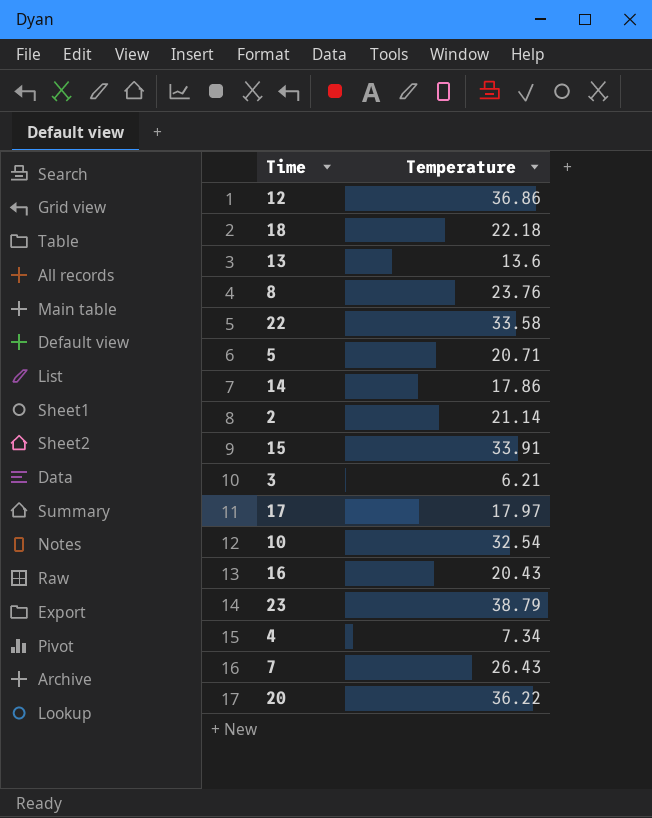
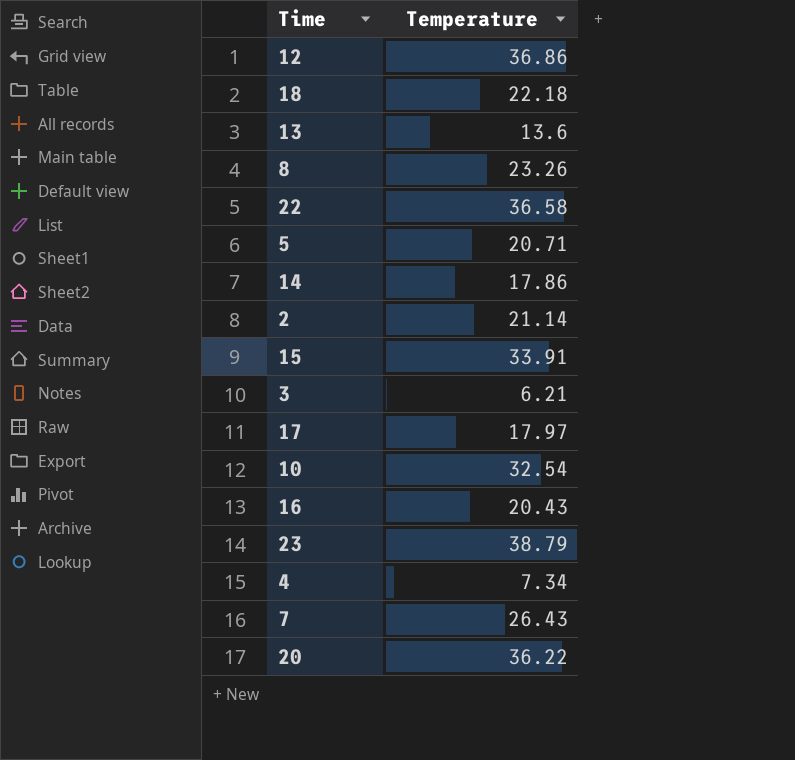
8 | Temperature: 23.76 -> 23.26
22 | Temperature: 33.58 -> 36.58

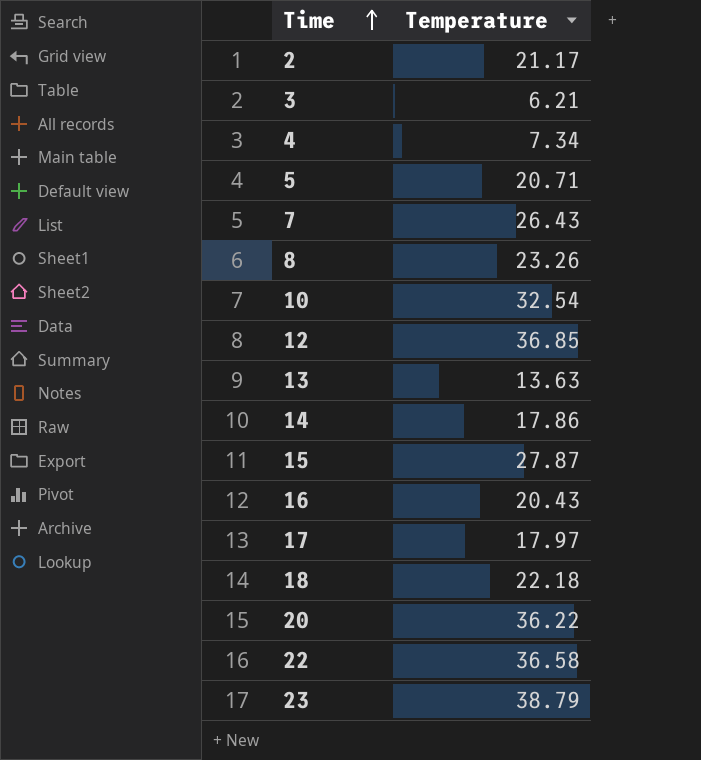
row order: none -> Time ascending
2 | Temperature: 21.14 -> 21.17
12 | Temperature: 36.86 -> 36.85
13 | Temperature: 13.6 -> 13.63
15 | Temperature: 33.91 -> 27.87

